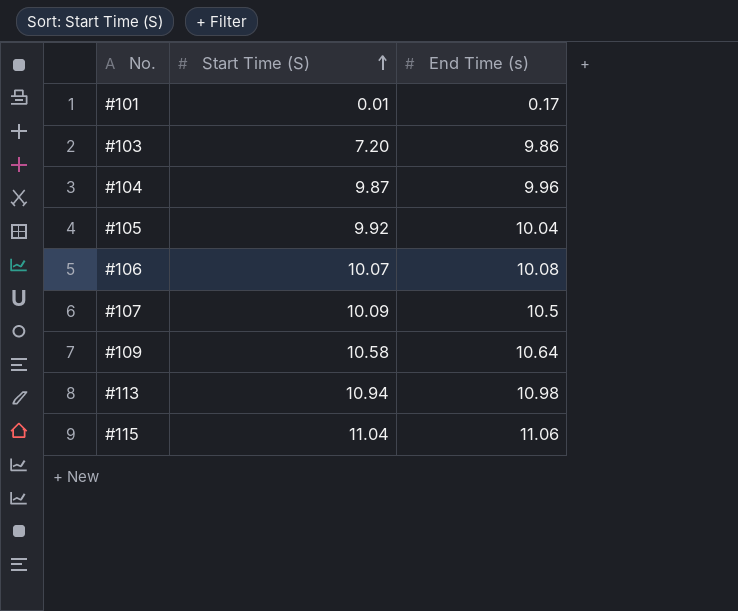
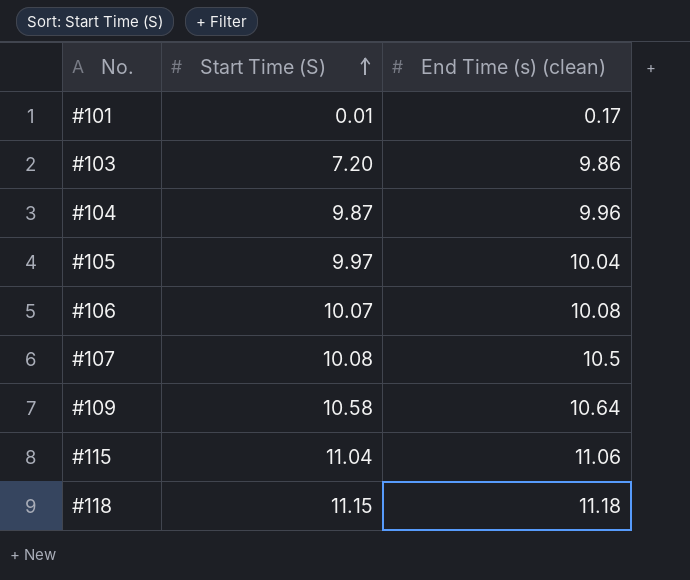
column name: End Time (s) -> End Time (s) (clean)
row #113: 10.94 | 10.98 -> none
#105 | Start Time (S): 9.92 -> 9.97
#107 | Start Time (S): 10.09 -> 10.08
row #118: none -> 11.15 | 11.18

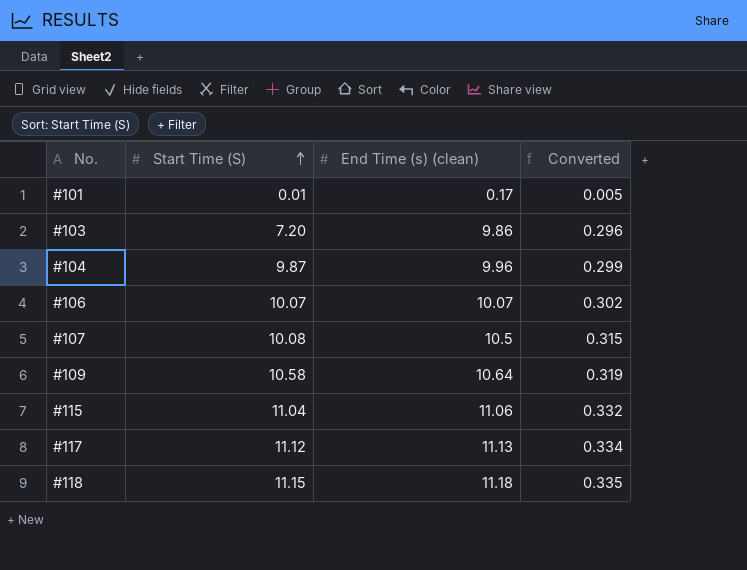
column Converted | formula: none -> [End Time (s) (clean)] * 0.03
row #105: 9.97 | 10.04 -> none
#106 | End Time (s) (clean): 10.08 -> 10.07
row #117: none -> 11.12 | 11.13 | 0.334

